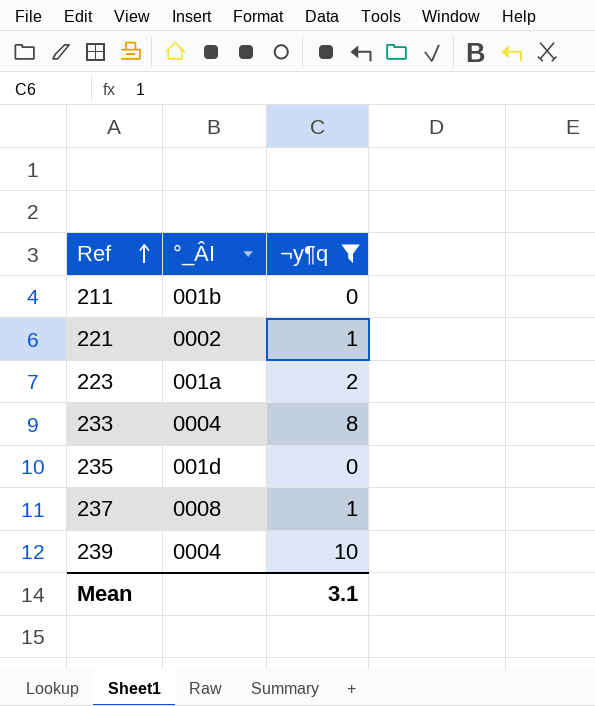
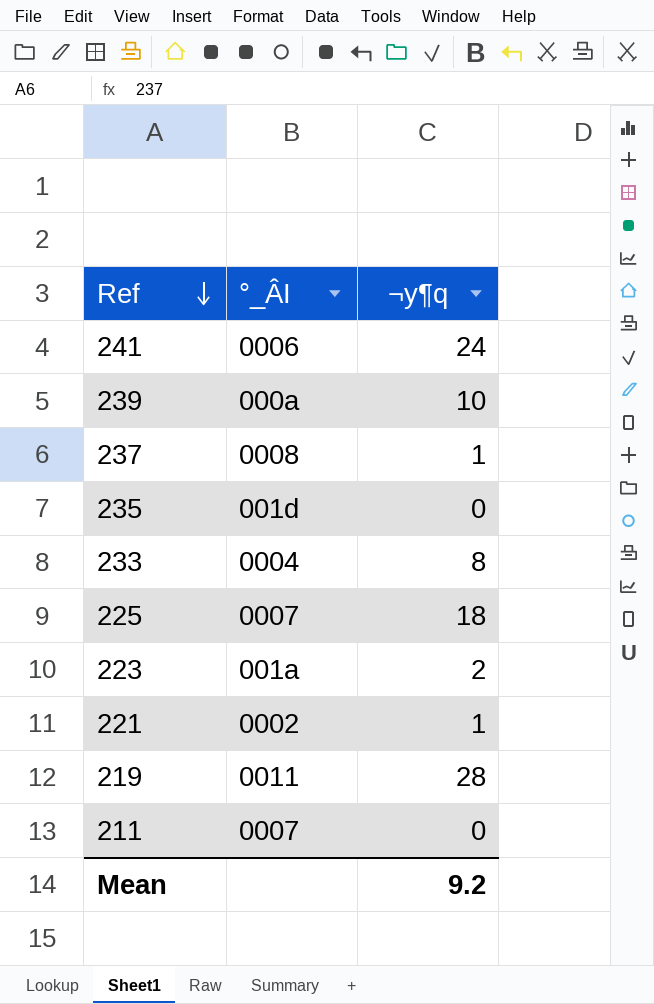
filter: ¬y¶q <= 10 -> none
row order: Ref ascending -> Ref descending
239 | °_ÂI: 0004 -> 000a
211 | °_ÂI: 001b -> 0007
Mean | ¬y¶q: 3.1 -> 9.2

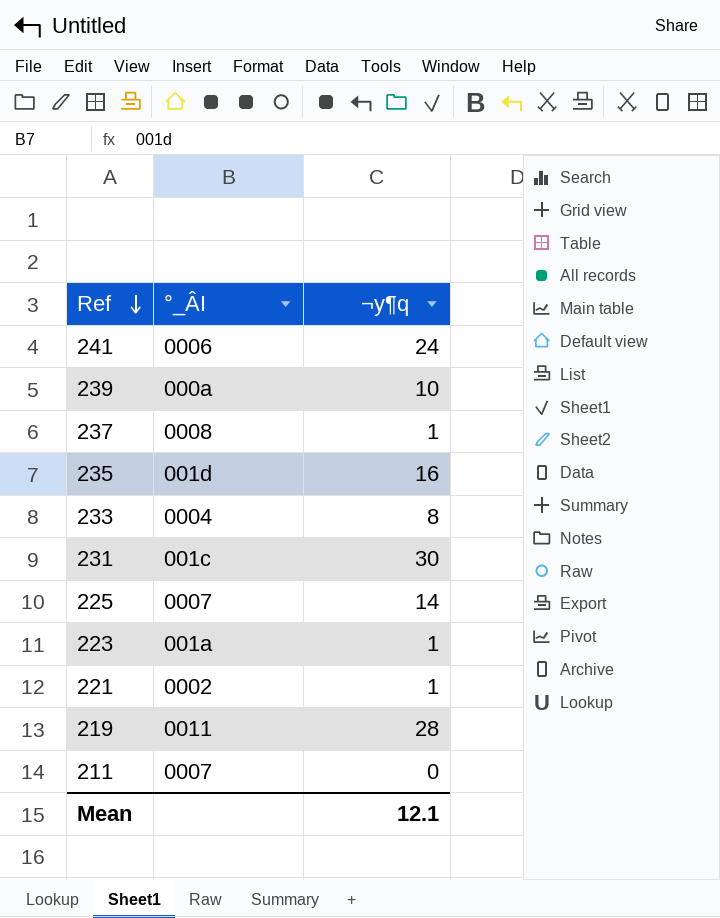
235 | ¬y¶q: 0 -> 16
row 231: none -> 001c | 30
225 | ¬y¶q: 18 -> 14
223 | ¬y¶q: 2 -> 1
Mean | ¬y¶q: 9.2 -> 12.1

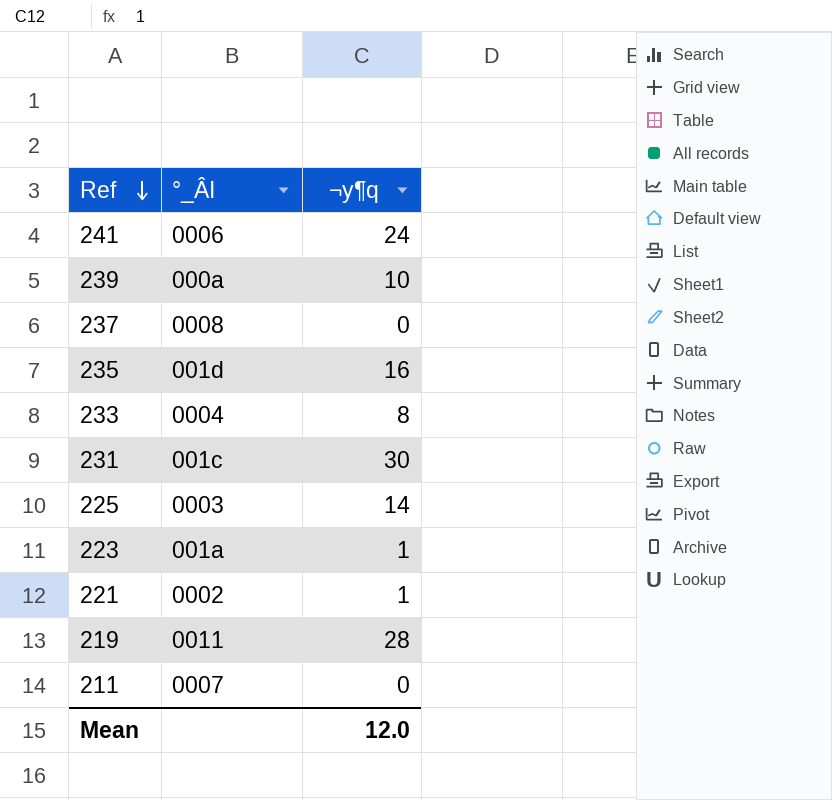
237 | ¬y¶q: 1 -> 0
225 | °_ÂI: 0007 -> 0003
Mean | ¬y¶q: 12.1 -> 12.0

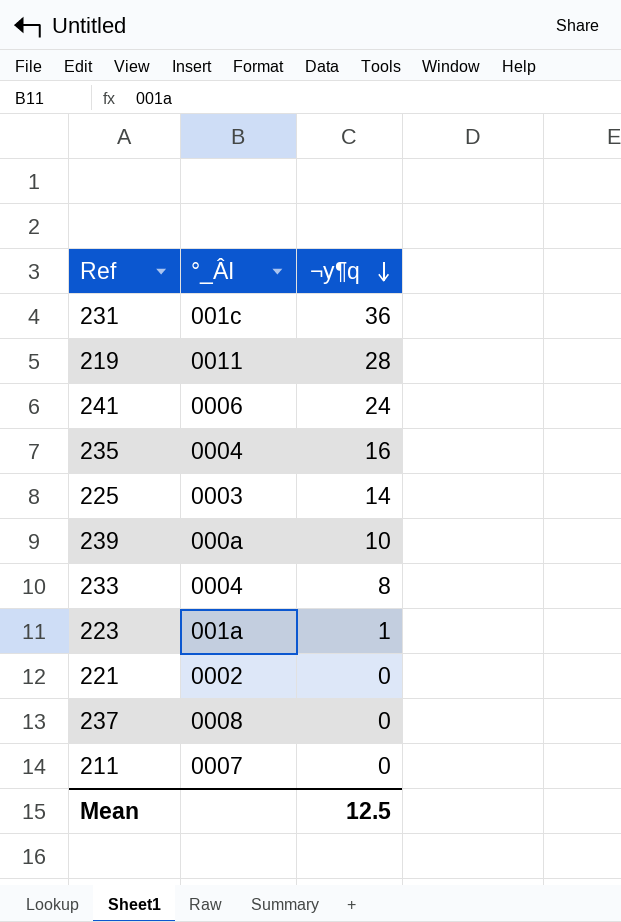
row order: Ref descending -> ¬y¶q descending
231 | ¬y¶q: 30 -> 36
235 | °_ÂI: 001d -> 0004
221 | ¬y¶q: 1 -> 0
Mean | ¬y¶q: 12.0 -> 12.5

